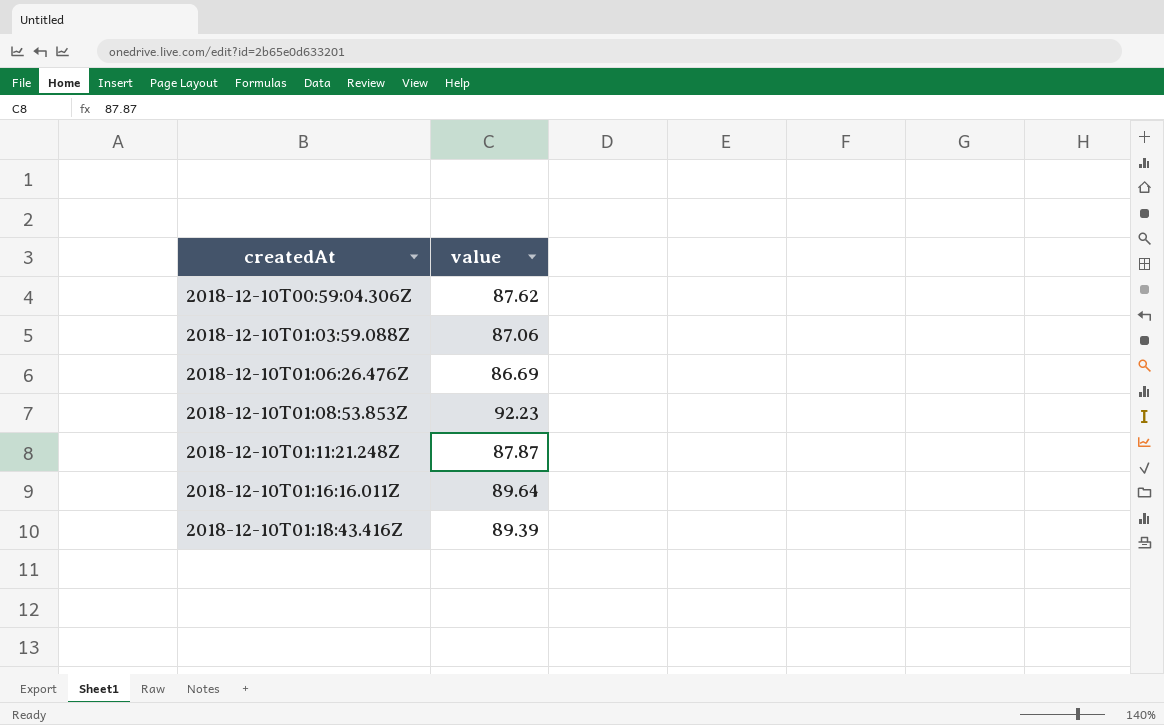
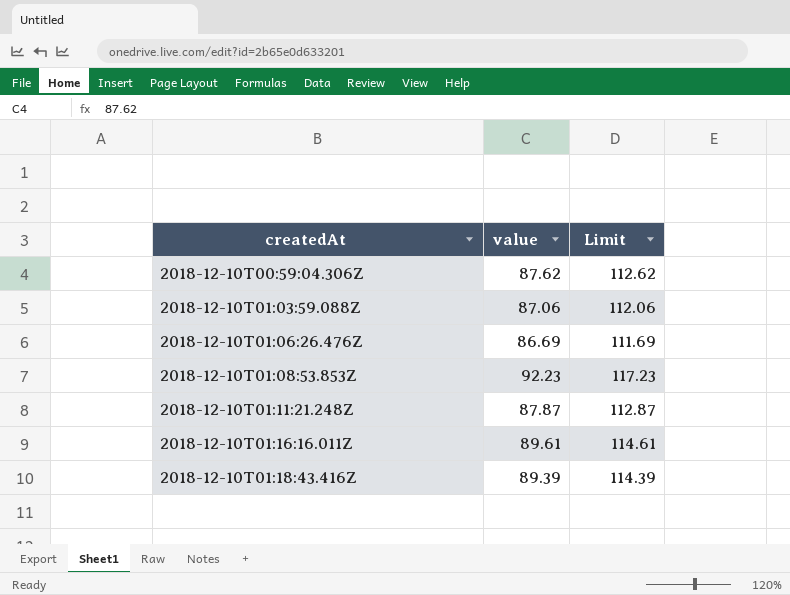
column Limit | formula: none -> [value] + 25
2018-12-10T01:16:16.011Z | value: 89.64 -> 89.61

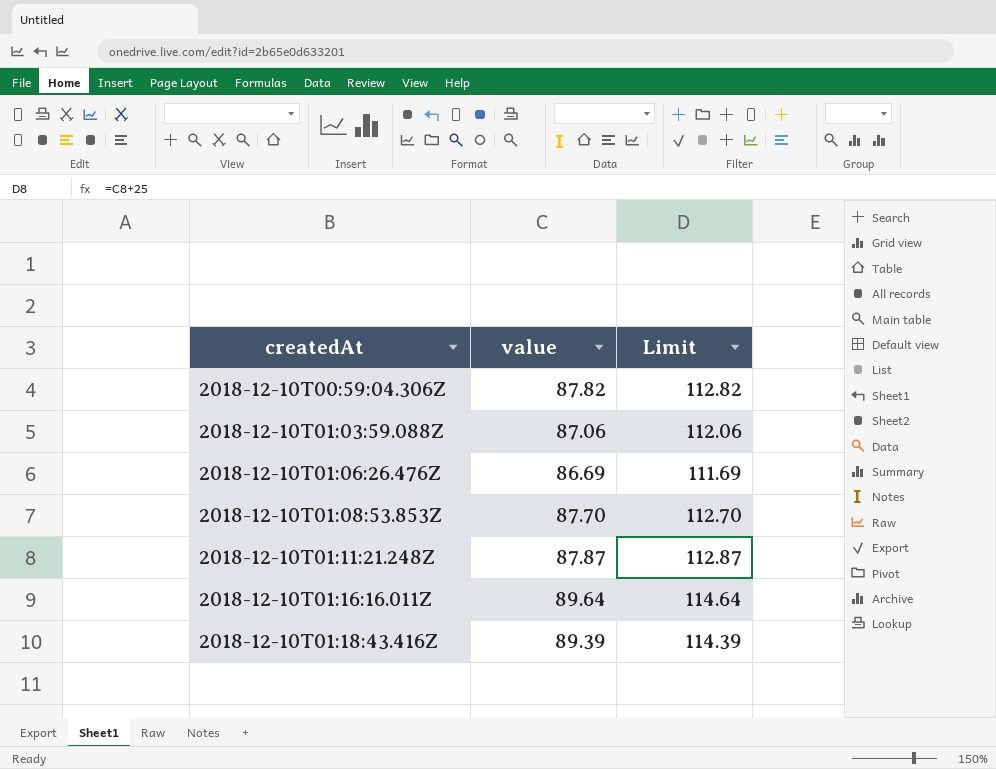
2018-12-10T00:59:04.306Z | value: 87.62 -> 87.82
2018-12-10T00:59:04.306Z | Limit: 112.62 -> 112.82
2018-12-10T01:08:53.853Z | value: 92.23 -> 87.70
2018-12-10T01:08:53.853Z | Limit: 117.23 -> 112.70
2018-12-10T01:16:16.011Z | value: 89.61 -> 89.64
2018-12-10T01:16:16.011Z | Limit: 114.61 -> 114.64

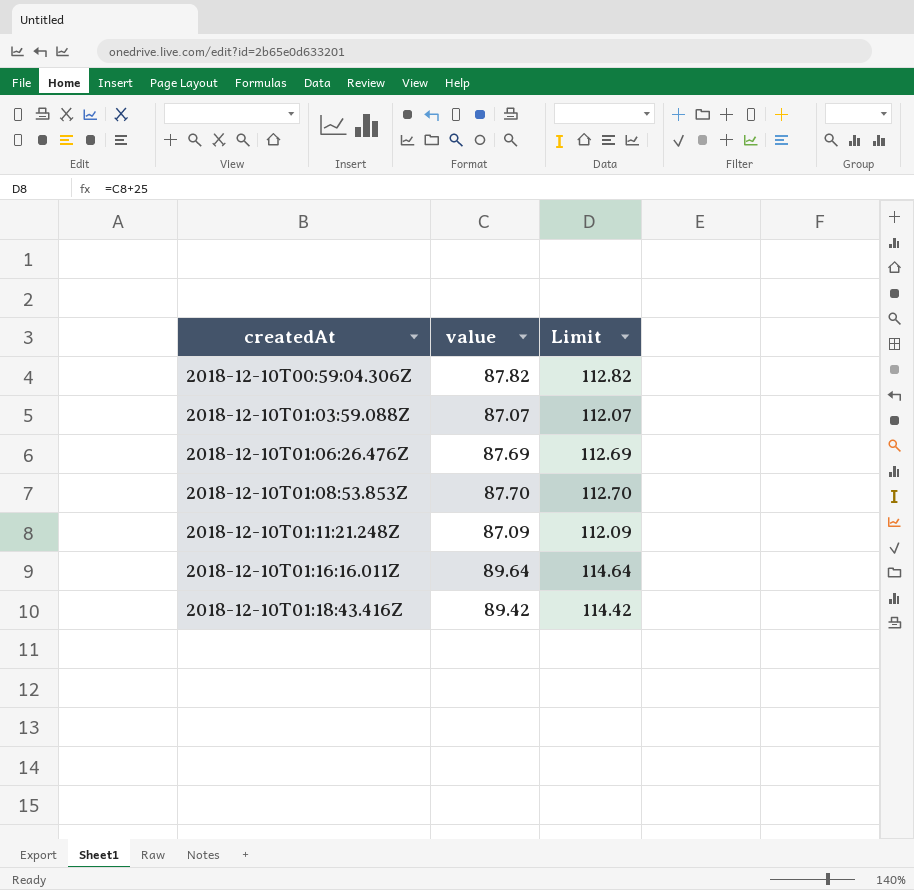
2018-12-10T01:03:59.088Z | value: 87.06 -> 87.07
2018-12-10T01:03:59.088Z | Limit: 112.06 -> 112.07
2018-12-10T01:06:26.476Z | value: 86.69 -> 87.69
2018-12-10T01:06:26.476Z | Limit: 111.69 -> 112.69
2018-12-10T01:11:21.248Z | value: 87.87 -> 87.09
2018-12-10T01:11:21.248Z | Limit: 112.87 -> 112.09
2018-12-10T01:18:43.416Z | value: 89.39 -> 89.42
2018-12-10T01:18:43.416Z | Limit: 114.39 -> 114.42

